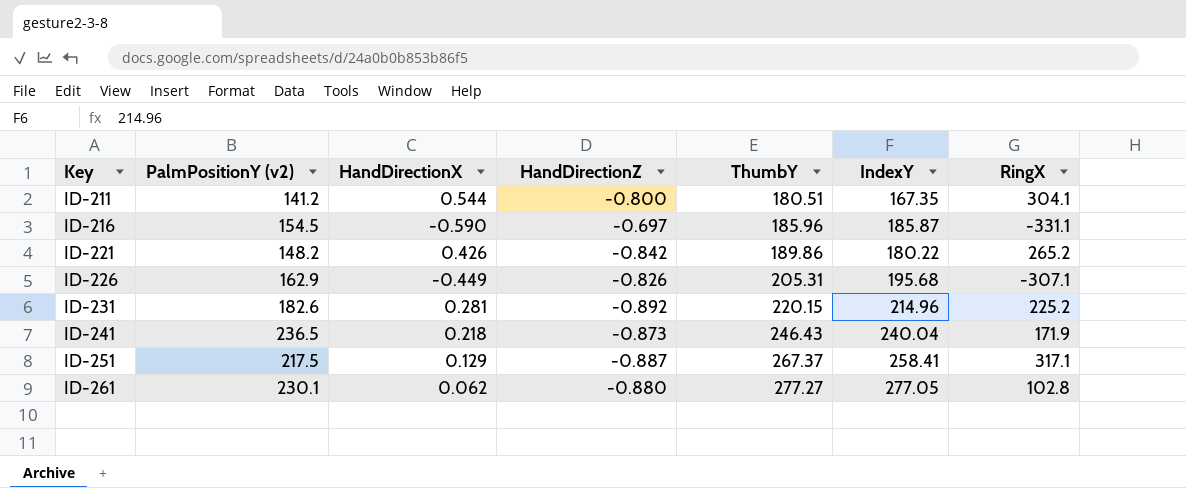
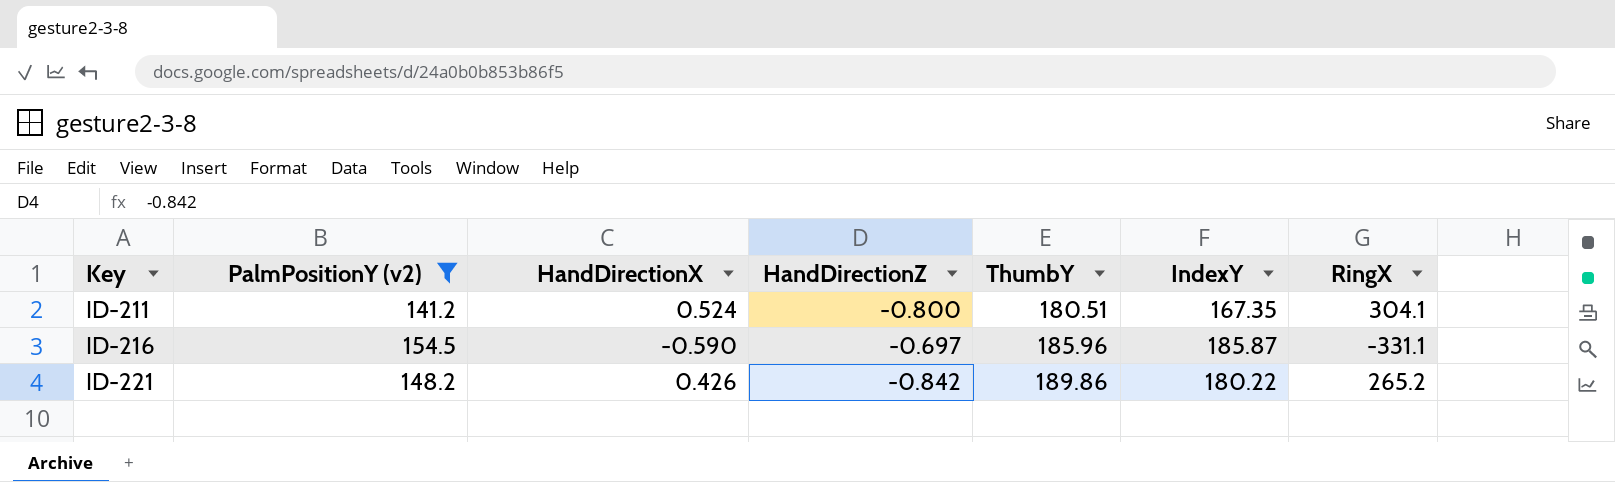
filter: none -> PalmPositionY (v2) <= 154.5
ID-211 | HandDirectionX: 0.544 -> 0.524

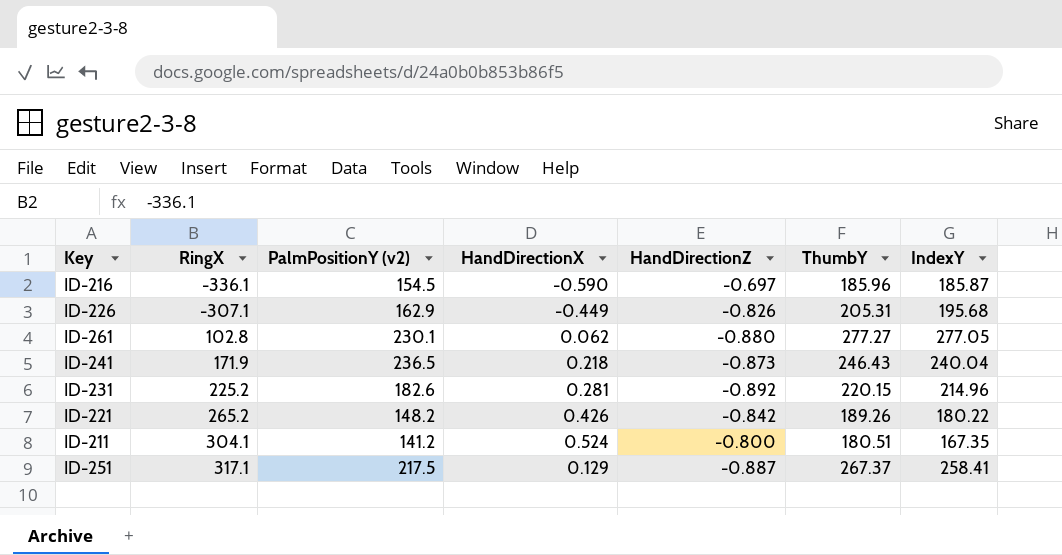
filter: PalmPositionY (v2) <= 154.5 -> none
row order: Key ascending -> RingX ascending
column RingX | position: 7 -> 2
ID-216 | RingX: -331.1 -> -336.1
ID-221 | ThumbY: 189.86 -> 189.26

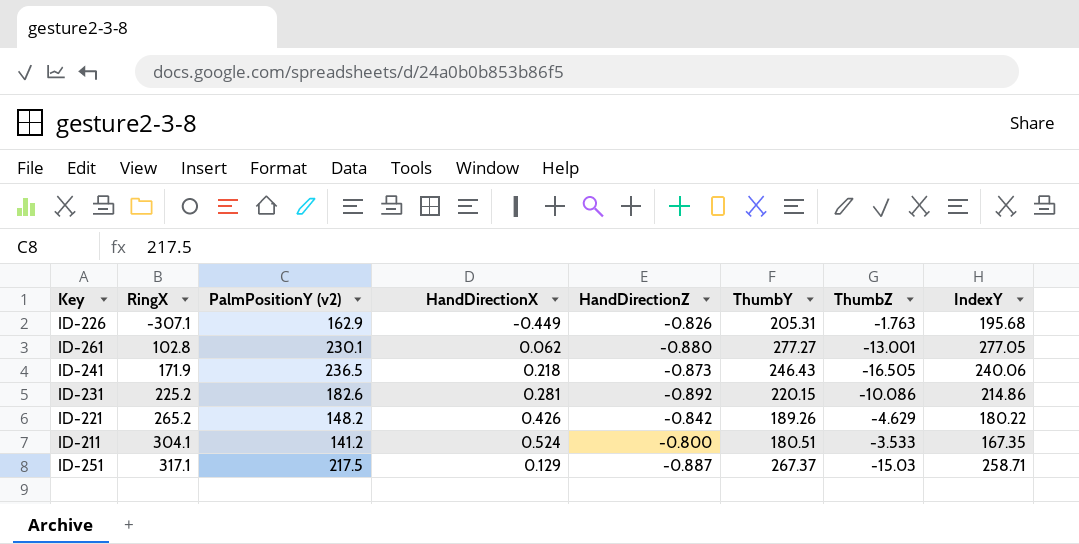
column ThumbZ | position: none -> 7
row ID-216: -336.1 | 154.5 | -0.590 | -0.697 | 185.96 | 185.87 -> none
ID-241 | IndexY: 240.04 -> 240.06
ID-231 | IndexY: 214.96 -> 214.86
ID-251 | IndexY: 258.41 -> 258.71

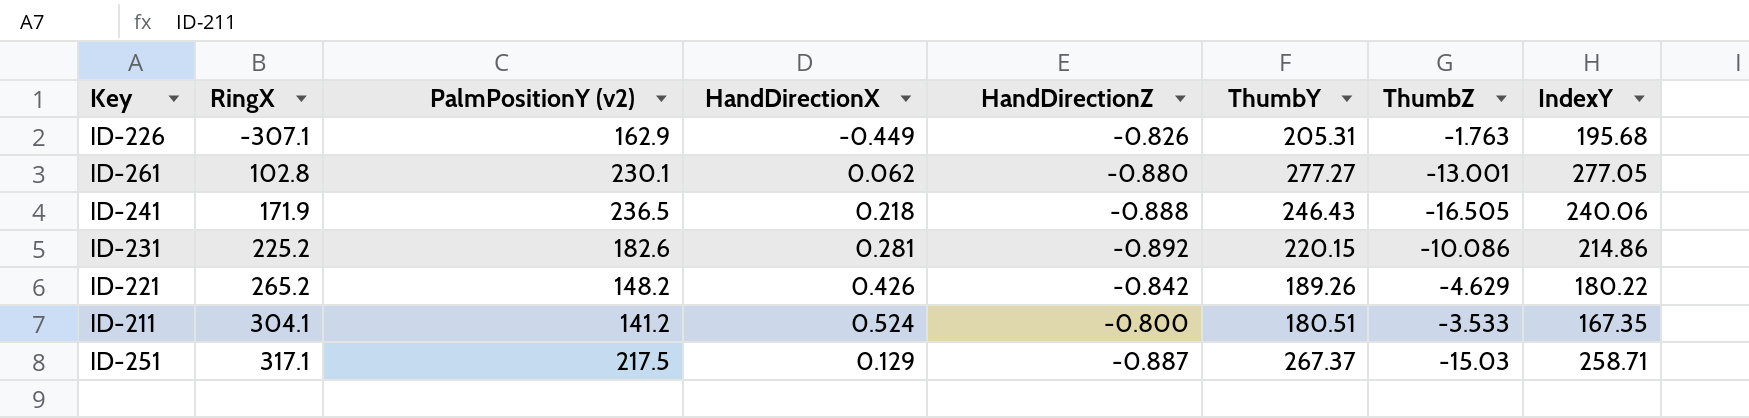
ID-241 | HandDirectionZ: -0.873 -> -0.888

